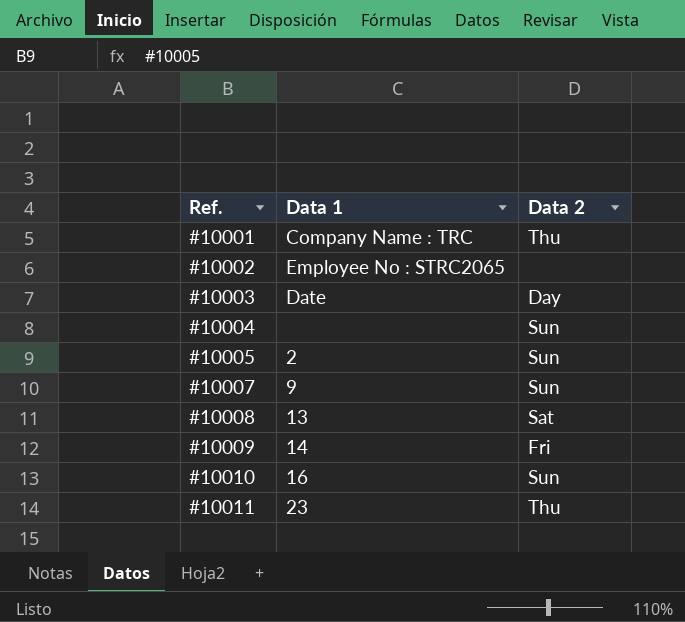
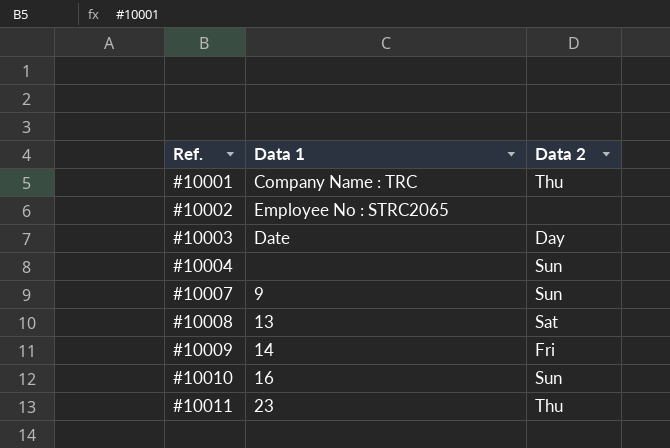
row #10005: 2 | Sun -> none

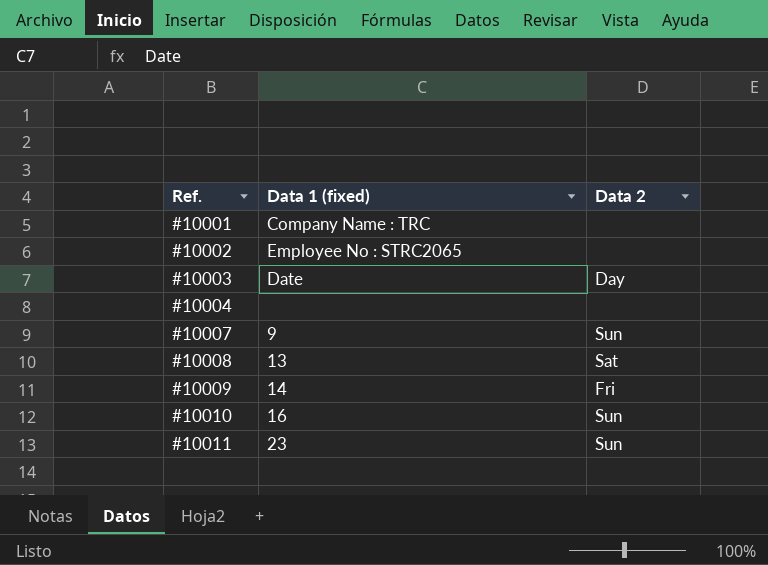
column name: Data 1 -> Data 1 (fixed)
#10001 | Data 2: Thu -> none
#10004 | Data 2: Sun -> none
#10011 | Data 2: Thu -> Sun

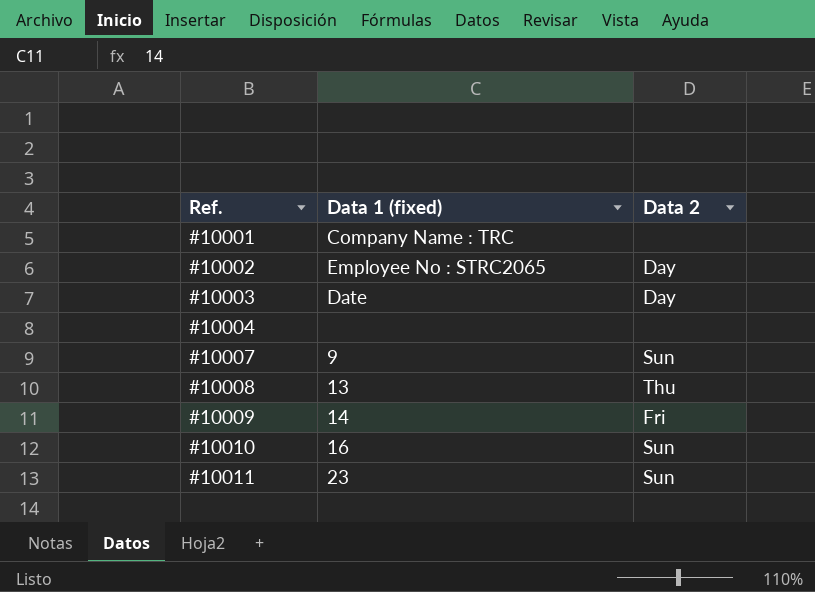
#10002 | Data 2: none -> Day
#10008 | Data 2: Sat -> Thu

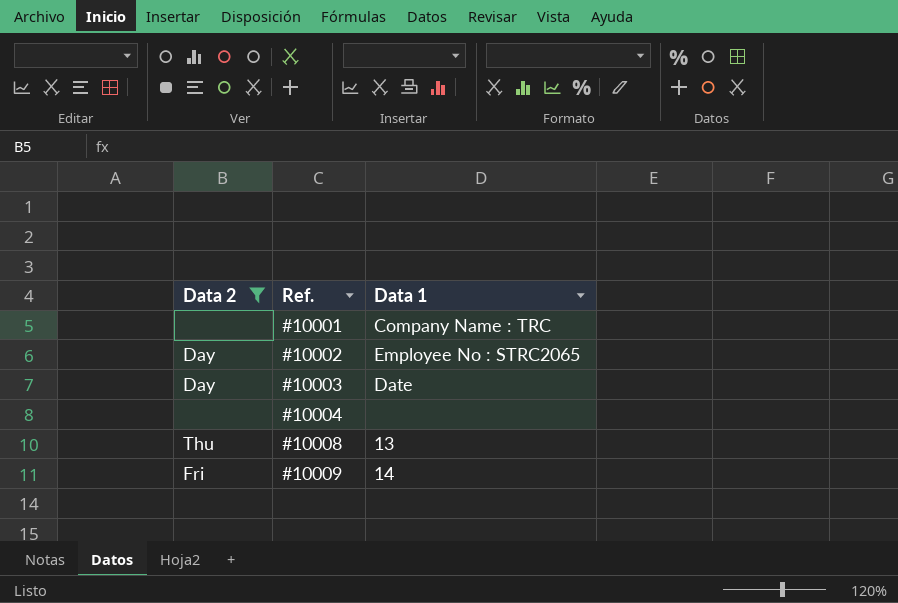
filter: none -> Data 2 != Sun
column Data 2 | position: 3 -> 1
column name: Data 1 (fixed) -> Data 1

